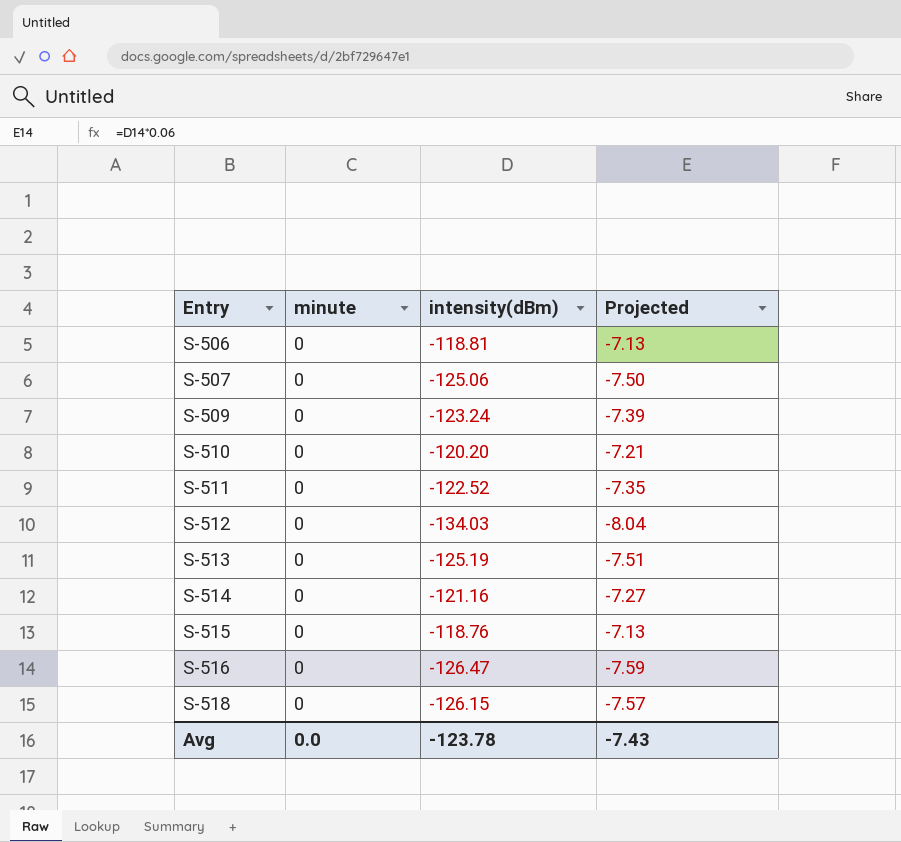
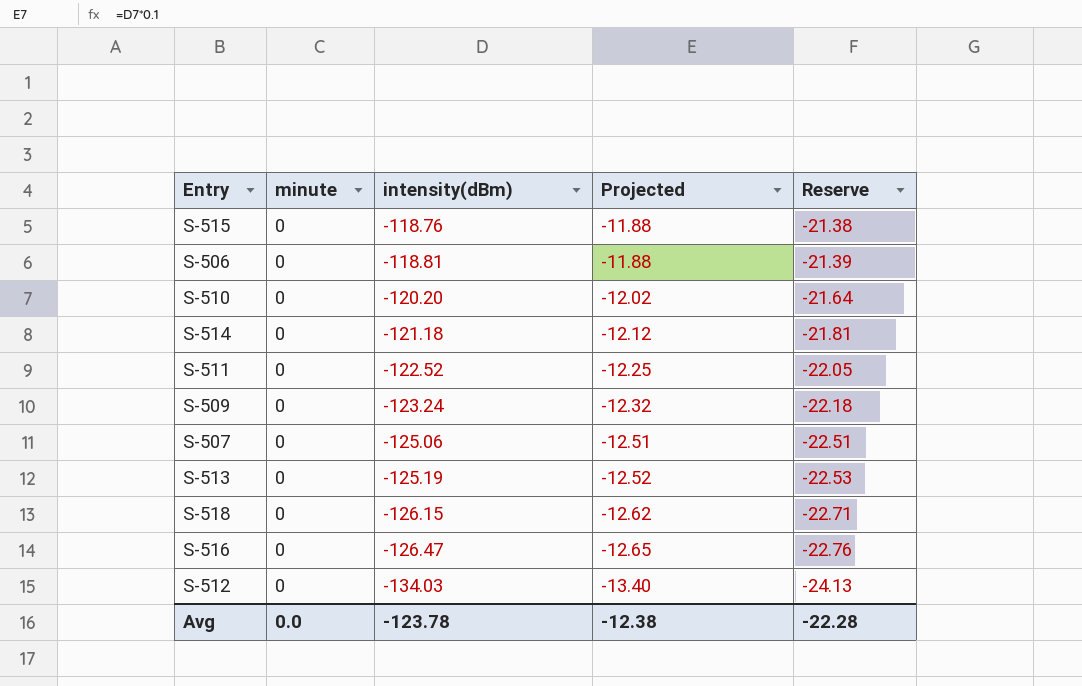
row order: Entry ascending -> intensity(dBm) descending
column Projected | formula: [intensity(dBm)] * 0.06 -> [intensity(dBm)] * 0.1
column Reserve | formula: none -> [intensity(dBm)] * 0.18
S-514 | intensity(dBm): -121.16 -> -121.18
Avg | Projected: -7.43 -> -12.38

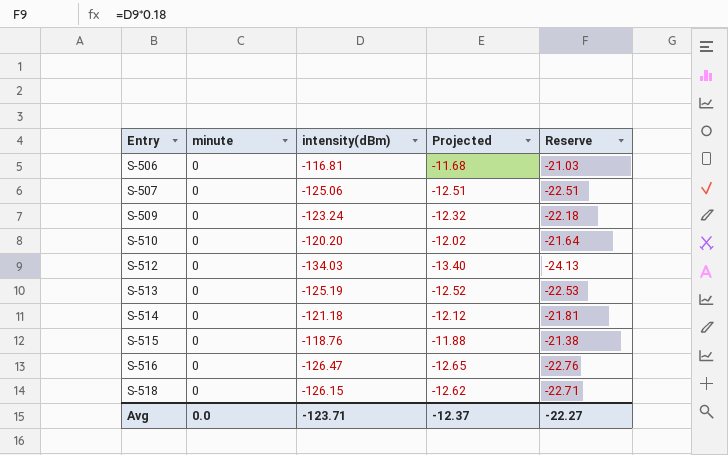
row order: intensity(dBm) descending -> Entry ascending
row S-511: 0 | -122.52 | -12.25 | -22.05 -> none
S-506 | intensity(dBm): -118.81 -> -116.81
S-506 | Projected: -11.88 -> -11.68
S-506 | Reserve: -21.39 -> -21.03
Avg | intensity(dBm): -123.78 -> -123.71
Avg | Projected: -12.38 -> -12.37
Avg | Reserve: -22.28 -> -22.27

